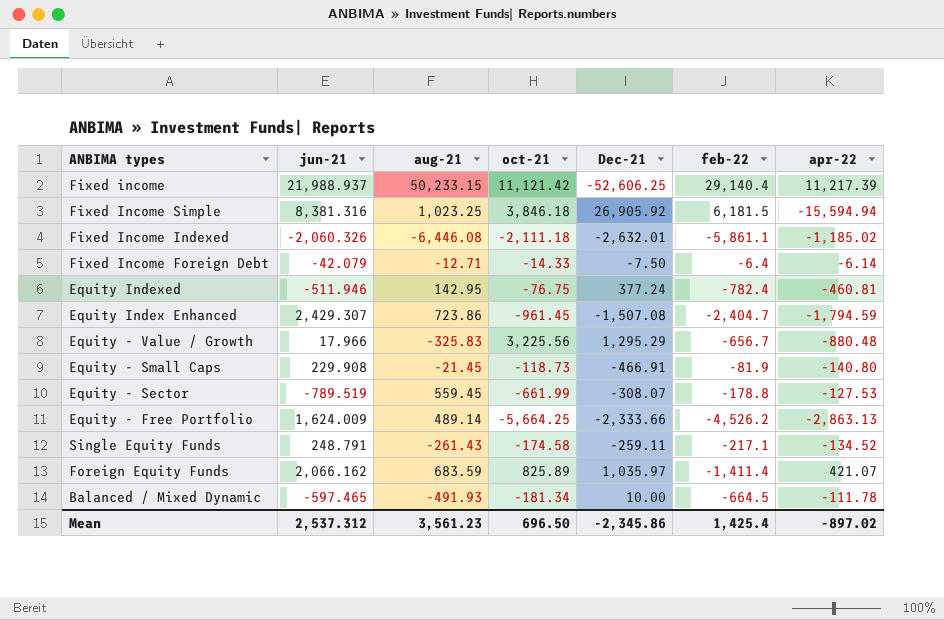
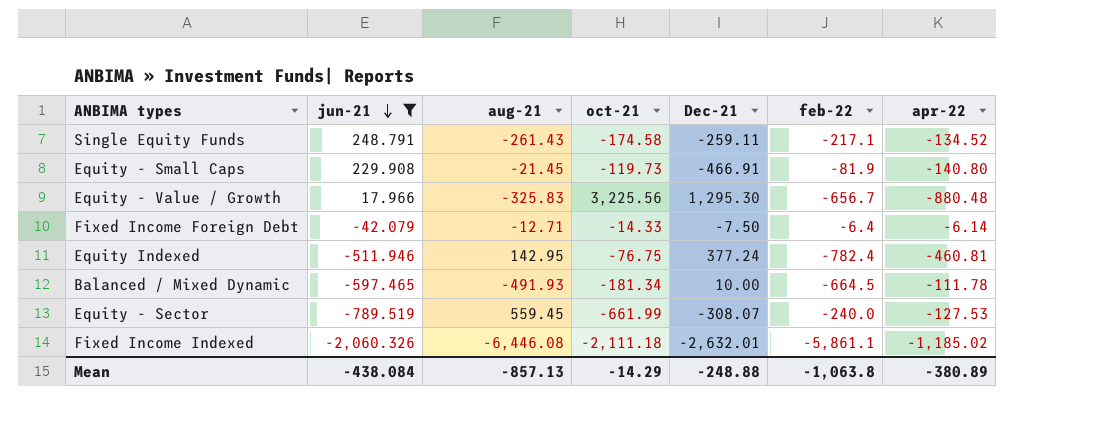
filter: none -> jun-21 <= 248.791
row order: none -> jun-21 descending
Equity - Small Caps | oct-21: -118.73 -> -119.73
Equity - Value / Growth | Dec-21: 1,295.29 -> 1,295.30
Equity - Sector | feb-22: -178.8 -> -240.0
Mean | jun-21: 2,537.312 -> -438.084
Mean | aug-21: 3,561.23 -> -857.13
Mean | oct-21: 696.50 -> -14.29
Mean | Dec-21: -2,345.86 -> -248.88
Mean | feb-22: 1,425.4 -> -1,063.8
Mean | apr-22: -897.02 -> -380.89

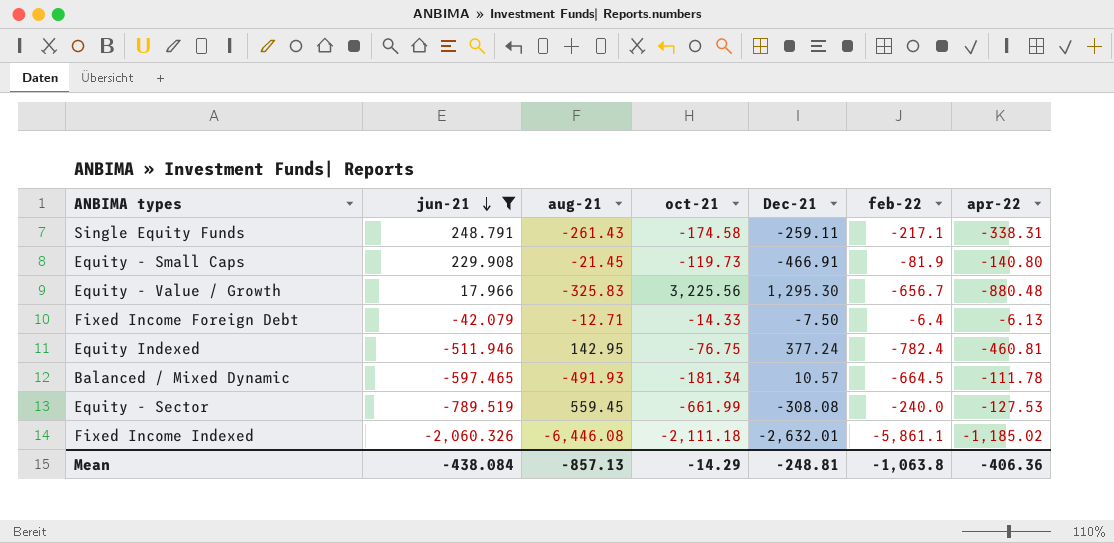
Single Equity Funds | apr-22: -134.52 -> -338.31
Fixed Income Foreign Debt | apr-22: -6.14 -> -6.13
Balanced / Mixed Dynamic | Dec-21: 10.00 -> 10.57
Equity - Sector | Dec-21: -308.07 -> -308.08
Mean | Dec-21: -248.88 -> -248.81
Mean | apr-22: -380.89 -> -406.36

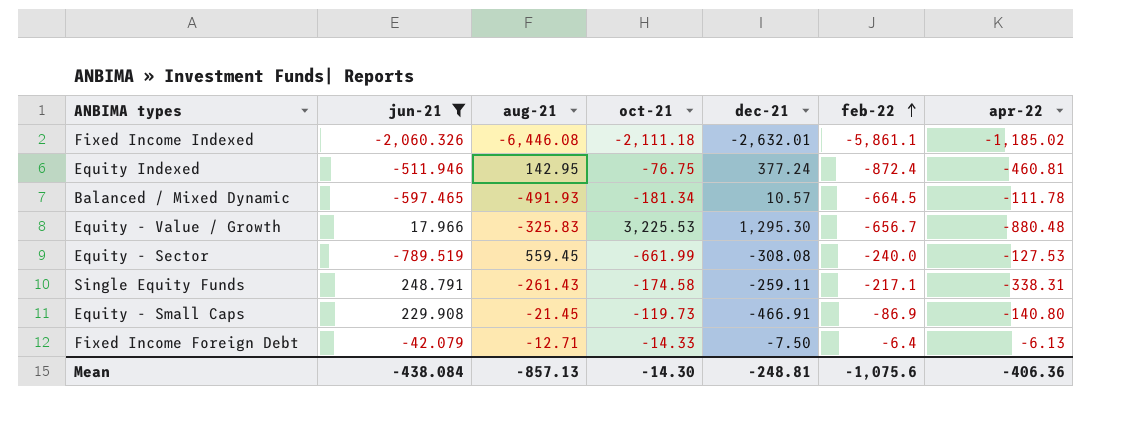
row order: jun-21 descending -> feb-22 ascending
column name: Dec-21 -> dec-21
Equity Indexed | feb-22: -782.4 -> -872.4
Equity - Value / Growth | oct-21: 3,225.56 -> 3,225.53
Equity - Small Caps | feb-22: -81.9 -> -86.9
Mean | oct-21: -14.29 -> -14.30
Mean | feb-22: -1,063.8 -> -1,075.6

